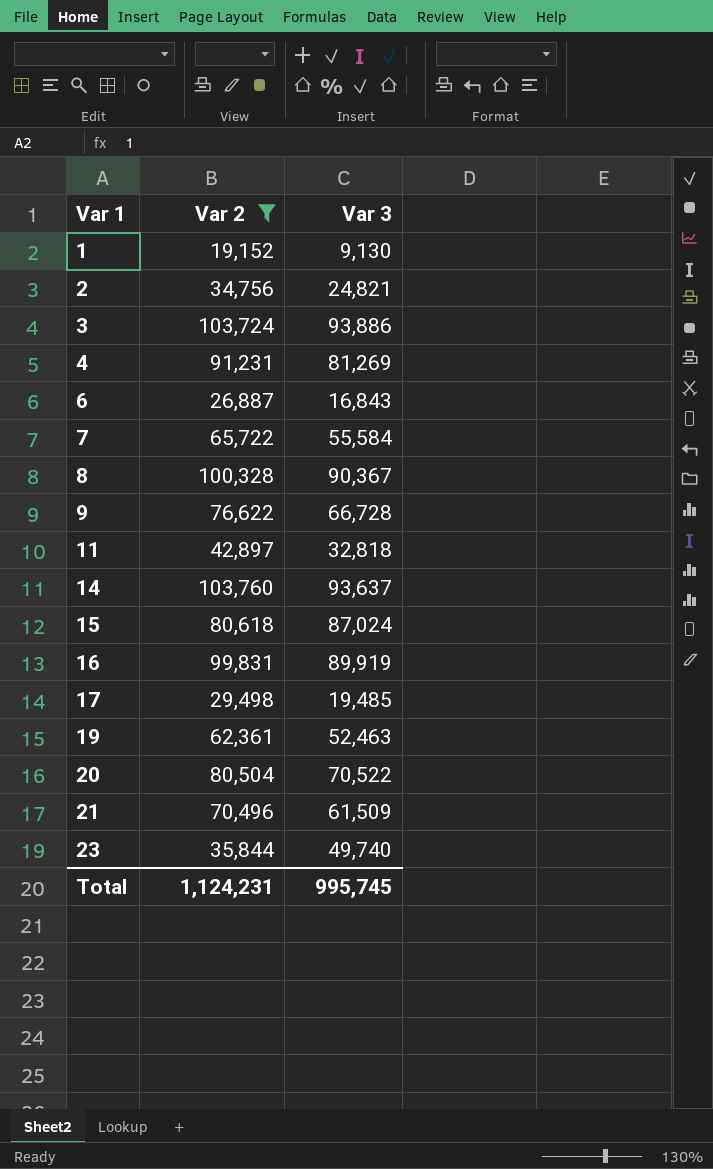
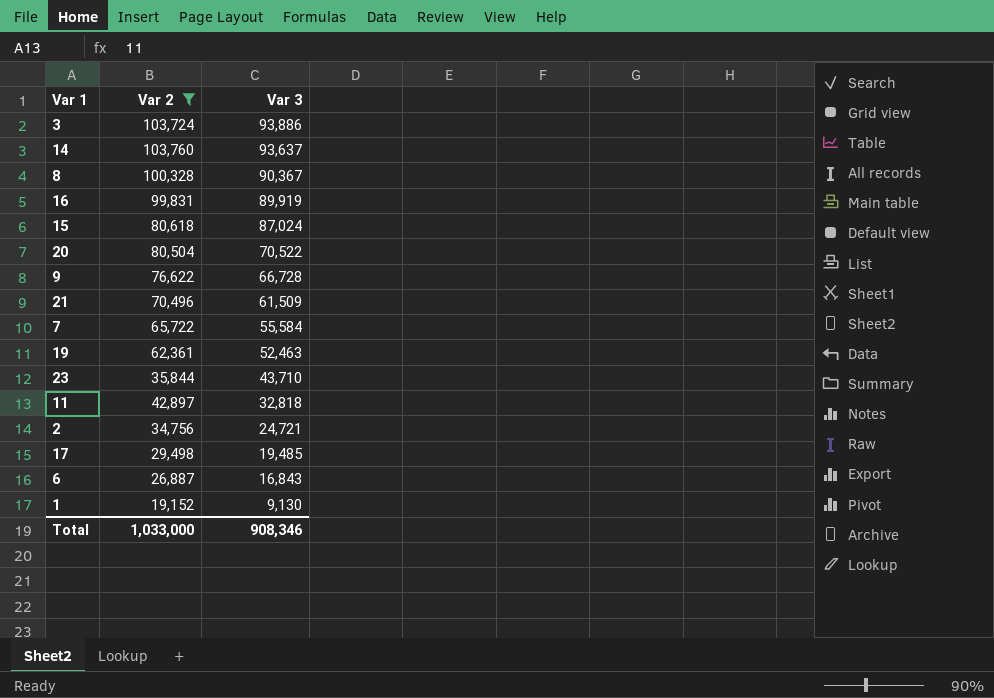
row order: Var 1 ascending -> Var 3 descending
row 4: 91,231 | 81,269 -> none
23 | Var 3: 49,740 -> 43,710
2 | Var 3: 24,821 -> 24,721
Total | Var 2: 1,124,231 -> 1,033,000
Total | Var 3: 995,745 -> 908,346

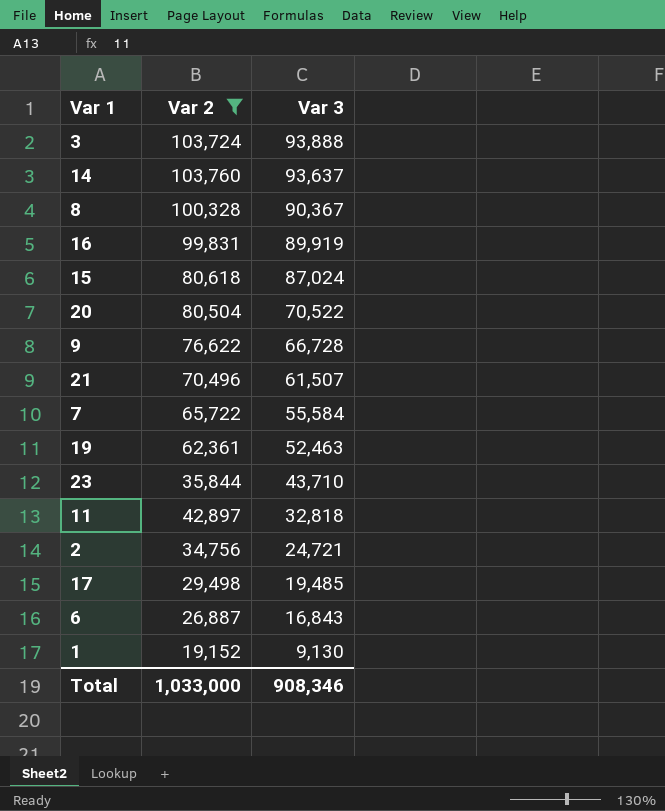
3 | Var 3: 93,886 -> 93,888
21 | Var 3: 61,509 -> 61,507

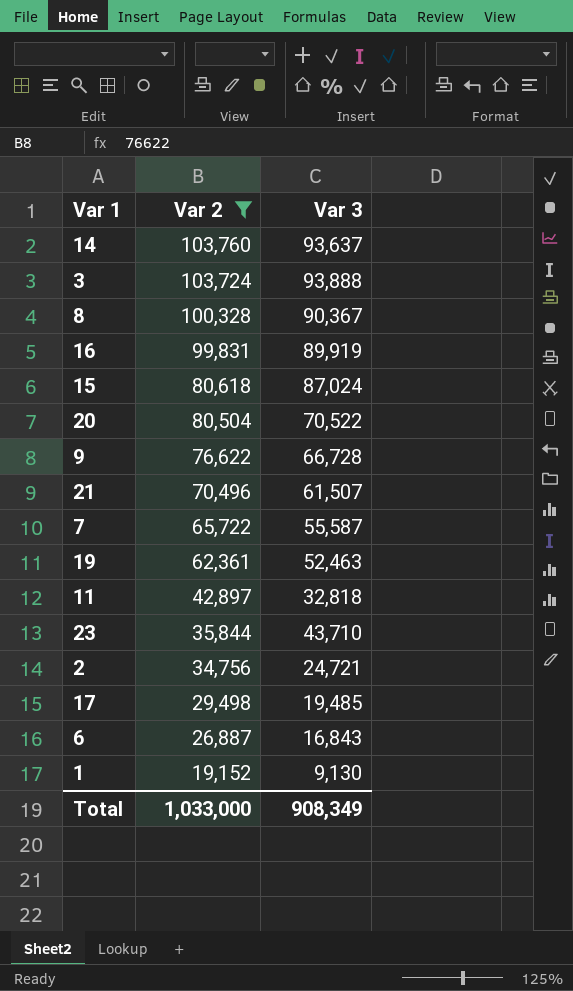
row order: Var 3 descending -> Var 2 descending
7 | Var 3: 55,584 -> 55,587
Total | Var 3: 908,346 -> 908,349

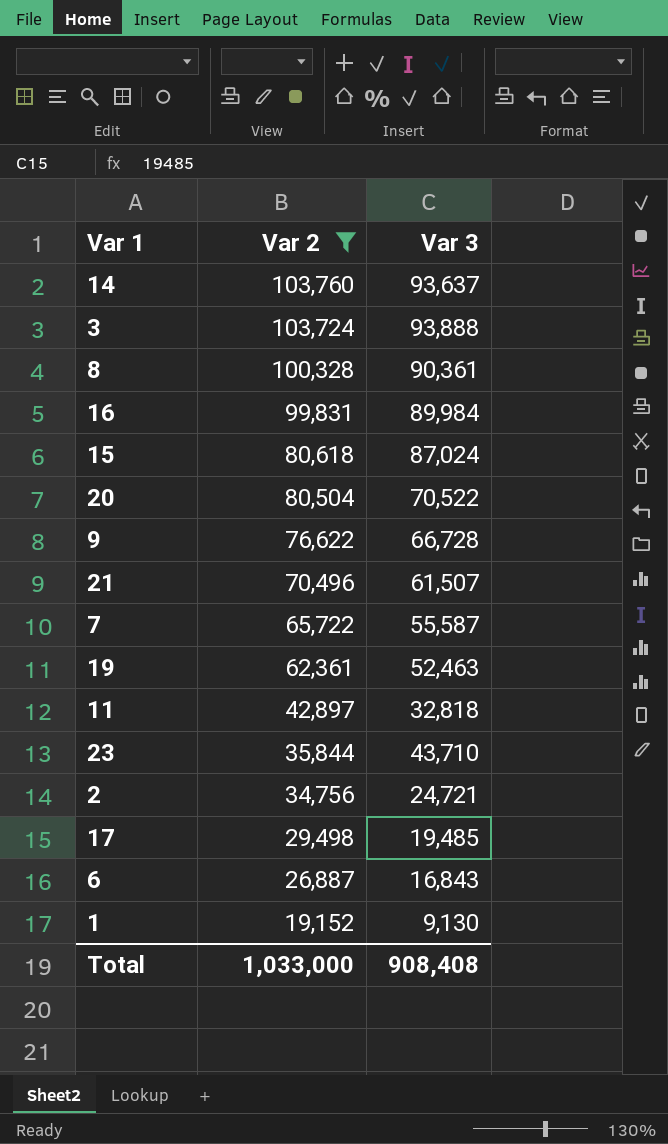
8 | Var 3: 90,367 -> 90,361
16 | Var 3: 89,919 -> 89,984
Total | Var 3: 908,349 -> 908,408

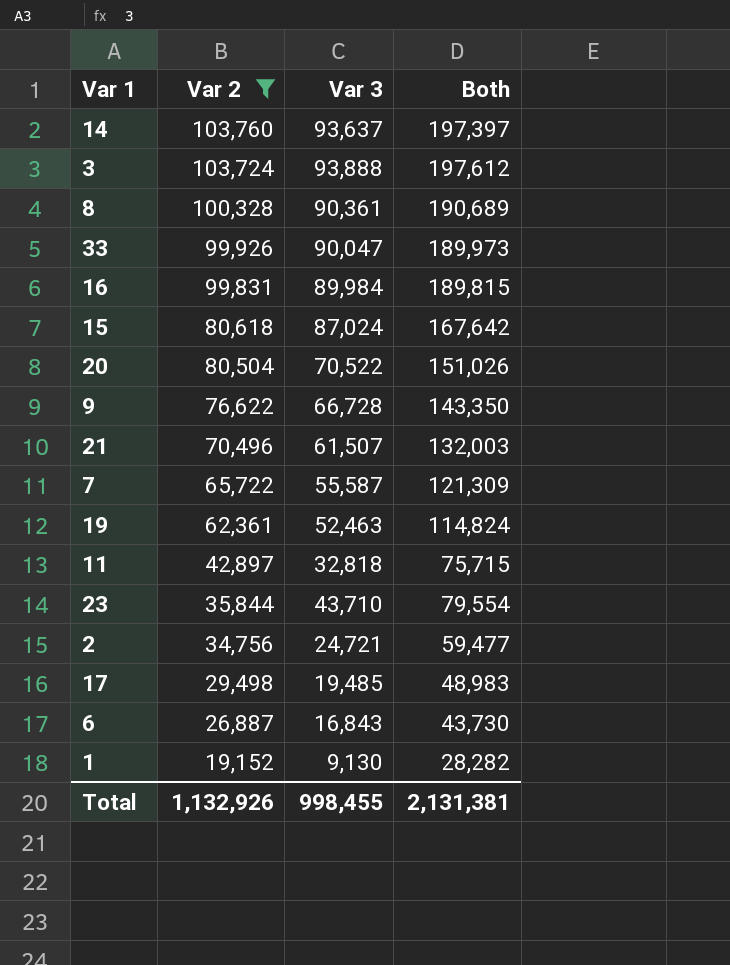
column Both | formula: none -> [Var 2] + [Var 3]
row 33: none -> 99,926 | 90,047 | 189,973
Total | Var 2: 1,033,000 -> 1,132,926
Total | Var 3: 908,408 -> 998,455

